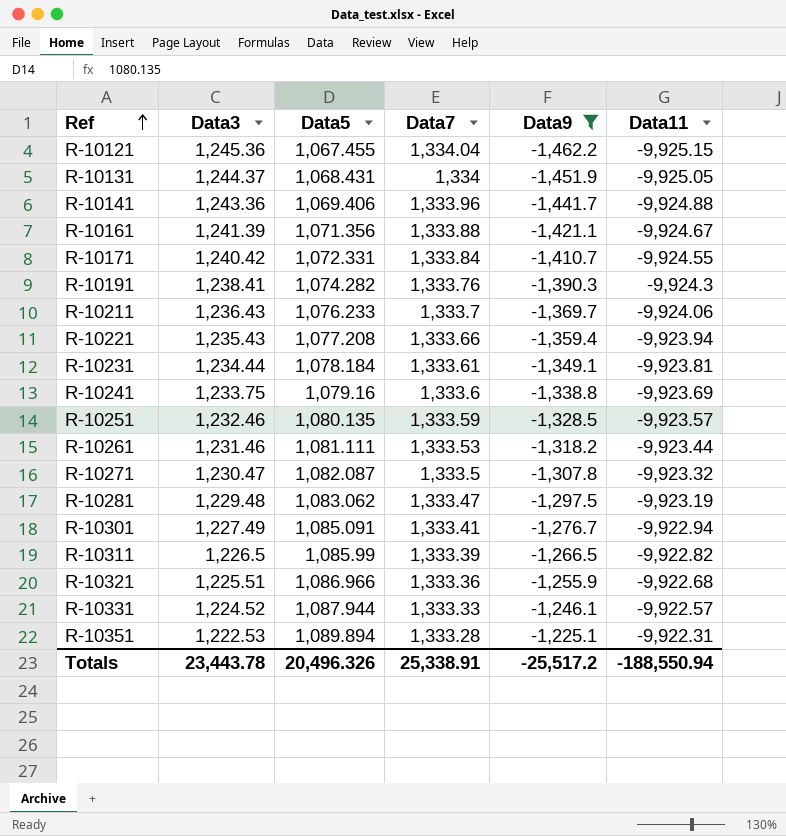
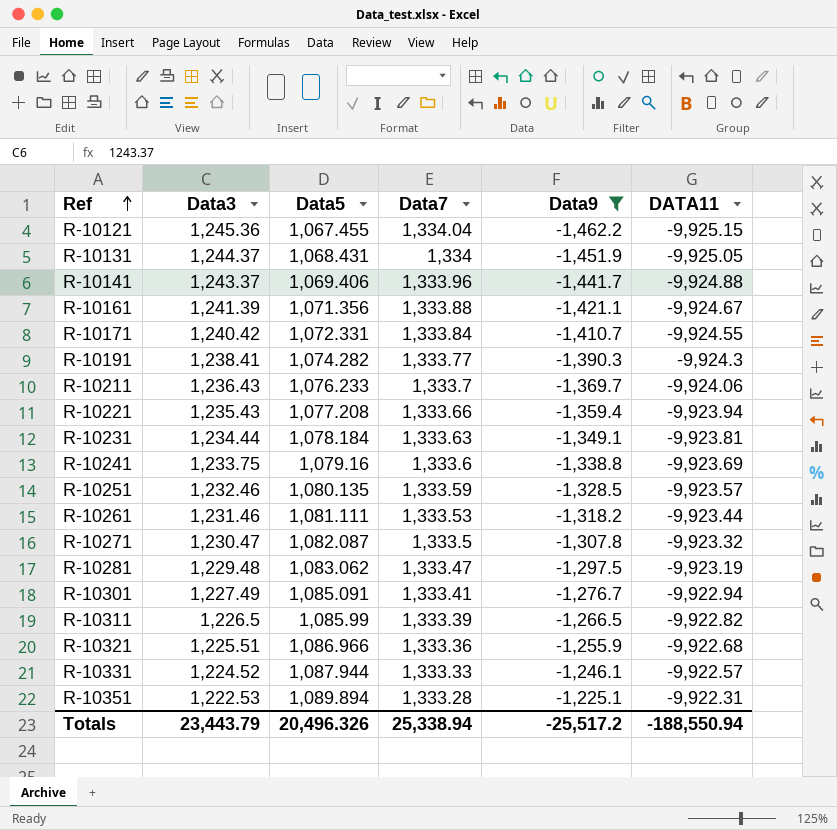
column name: Data11 -> DATA11
R-10141 | Data3: 1,243.36 -> 1,243.37
R-10191 | Data7: 1,333.76 -> 1,333.77
R-10231 | Data7: 1,333.61 -> 1,333.63
Totals | Data3: 23,443.78 -> 23,443.79
Totals | Data7: 25,338.91 -> 25,338.94

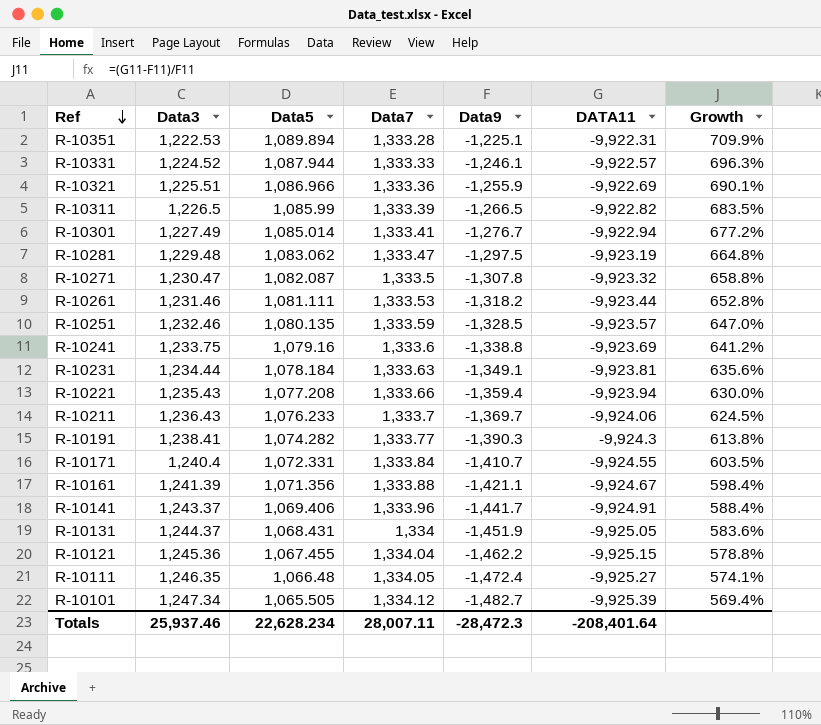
filter: Data9 >= -1,462.2 -> none
row order: Ref ascending -> Ref descending
column Growth | formula: none -> ([DATA11] - [Data9]) / [Data9]
R-10321 | DATA11: -9,922.68 -> -9,922.69
R-10301 | Data5: 1,085.091 -> 1,085.014
R-10171 | Data3: 1,240.42 -> 1,240.4
R-10141 | DATA11: -9,924.88 -> -9,924.91
Totals | Data3: 23,443.79 -> 25,937.46
Totals | Data5: 20,496.326 -> 22,628.234
Totals | Data7: 25,338.94 -> 28,007.11
Totals | Data9: -25,517.2 -> -28,472.3
Totals | DATA11: -188,550.94 -> -208,401.64

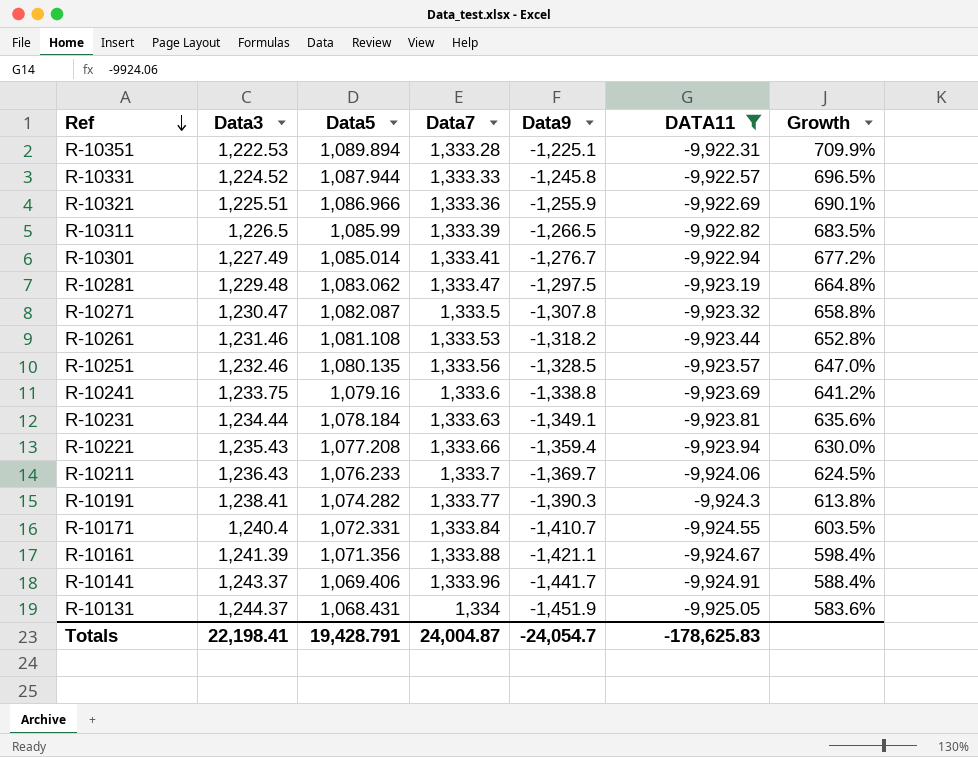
filter: none -> DATA11 >= -9,925.05
R-10331 | Data9: -1,246.1 -> -1,245.8
R-10331 | Growth: 696.3% -> 696.5%
R-10261 | Data5: 1,081.111 -> 1,081.108
R-10251 | Data7: 1,333.59 -> 1,333.56
Totals | Data3: 25,937.46 -> 22,198.41
Totals | Data5: 22,628.234 -> 19,428.791
Totals | Data7: 28,007.11 -> 24,004.87
Totals | Data9: -28,472.3 -> -24,054.7
Totals | DATA11: -208,401.64 -> -178,625.83

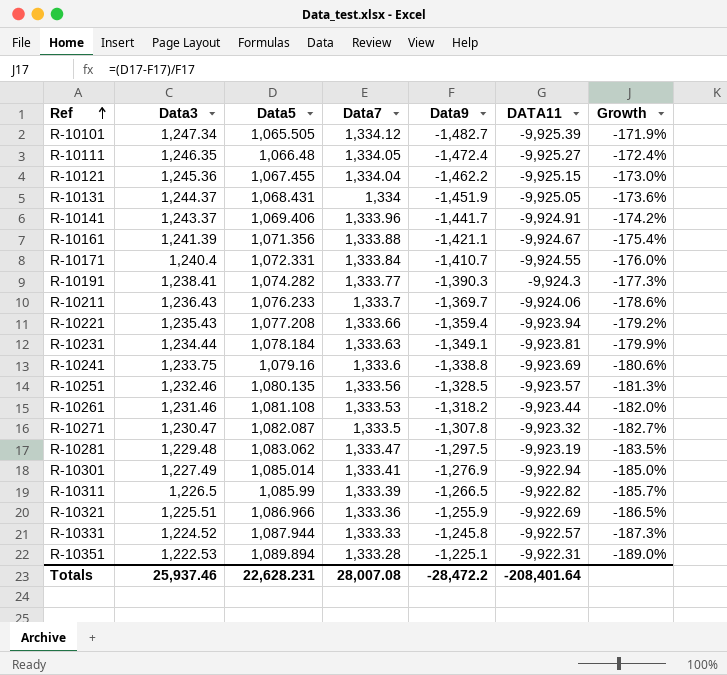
filter: DATA11 >= -9,925.05 -> none
row order: Ref descending -> Ref ascending
column Growth | formula: ([DATA11] - [Data9]) / [Data9] -> ([Data5] - [Data9]) / [Data9]
R-10301 | Data9: -1,276.7 -> -1,276.9
Totals | Data3: 22,198.41 -> 25,937.46
Totals | Data5: 19,428.791 -> 22,628.231
Totals | Data7: 24,004.87 -> 28,007.08
Totals | Data9: -24,054.7 -> -28,472.2
Totals | DATA11: -178,625.83 -> -208,401.64

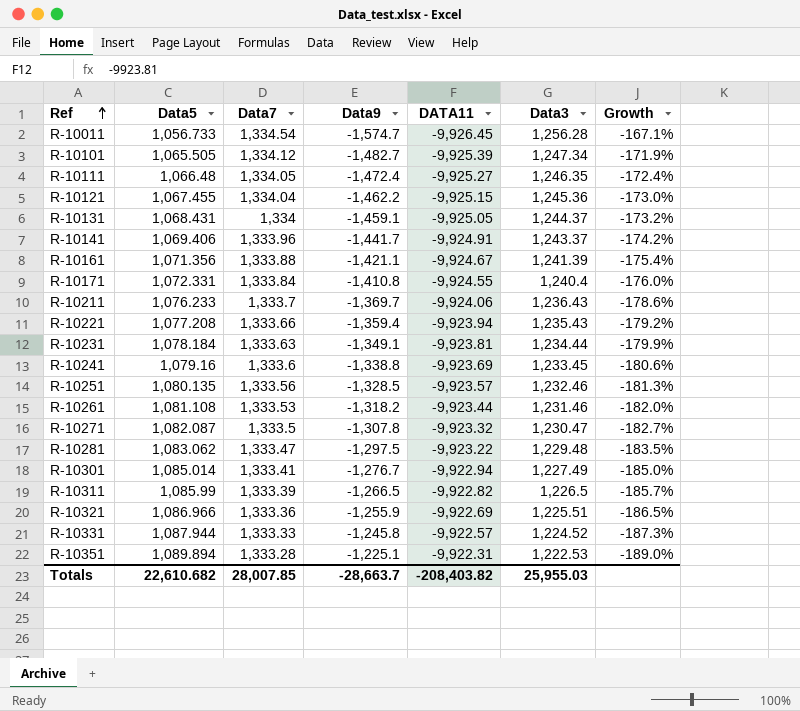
column Data3 | position: 2 -> 6
row R-10191: 1,238.41 | 1,074.282 | 1,333.77 | -1,390.3 | -9,924.3 | -177.3% -> none
row R-10011: none -> 1,056.733 | 1,334.54 | -1,574.7 | -9,926.45 | 1,256.28 | -167.1%
R-10131 | Data9: -1,451.9 -> -1,459.1
R-10131 | Growth: -173.6% -> -173.2%
R-10171 | Data9: -1,410.7 -> -1,410.8
R-10241 | Data3: 1,233.75 -> 1,233.45
R-10281 | DATA11: -9,923.19 -> -9,923.22
R-10301 | Data9: -1,276.9 -> -1,276.7
Totals | Data5: 22,628.231 -> 22,610.682
Totals | Data7: 28,007.08 -> 28,007.85
Totals | Data9: -28,472.2 -> -28,663.7
Totals | DATA11: -208,401.64 -> -208,403.82
Totals | Data3: 25,937.46 -> 25,955.03

